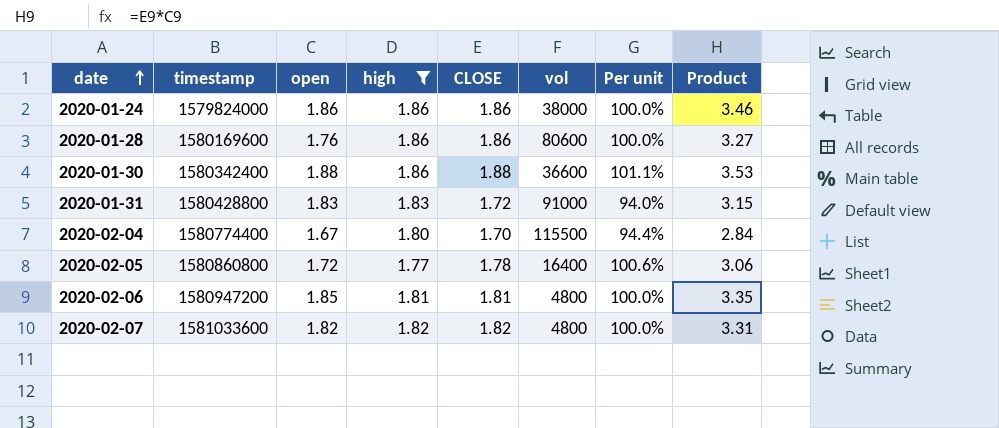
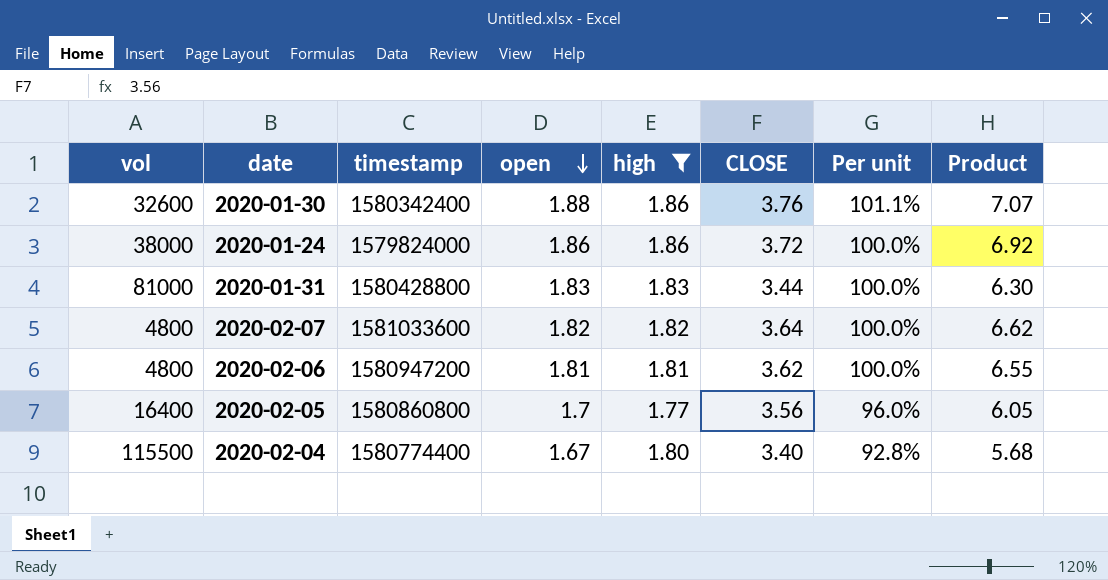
row order: date ascending -> open descending
column vol | position: 6 -> 1
column Per unit | formula: [CLOSE] / [high] -> [open] / [high]
row 2020-01-28: 1580169600 | 1.76 | 1.86 | 1.86 | 80600 | 100.0% | 3.27 -> none
2020-01-30 | vol: 36600 -> 32600
2020-01-30 | CLOSE: 1.88 -> 3.76
2020-01-30 | Product: 3.53 -> 7.07
2020-01-24 | CLOSE: 1.86 -> 3.72
2020-01-24 | Product: 3.46 -> 6.92
2020-01-31 | vol: 91000 -> 81000
2020-01-31 | CLOSE: 1.72 -> 3.44
2020-01-31 | Product: 3.15 -> 6.30
2020-02-07 | CLOSE: 1.82 -> 3.64
2020-02-07 | Product: 3.31 -> 6.62
2020-02-06 | open: 1.85 -> 1.81
2020-02-06 | CLOSE: 1.81 -> 3.62
2020-02-06 | Product: 3.35 -> 6.55
2020-02-05 | open: 1.72 -> 1.7
2020-02-05 | CLOSE: 1.78 -> 3.56
2020-02-05 | Product: 3.06 -> 6.05
2020-02-04 | CLOSE: 1.70 -> 3.40
2020-02-04 | Product: 2.84 -> 5.68

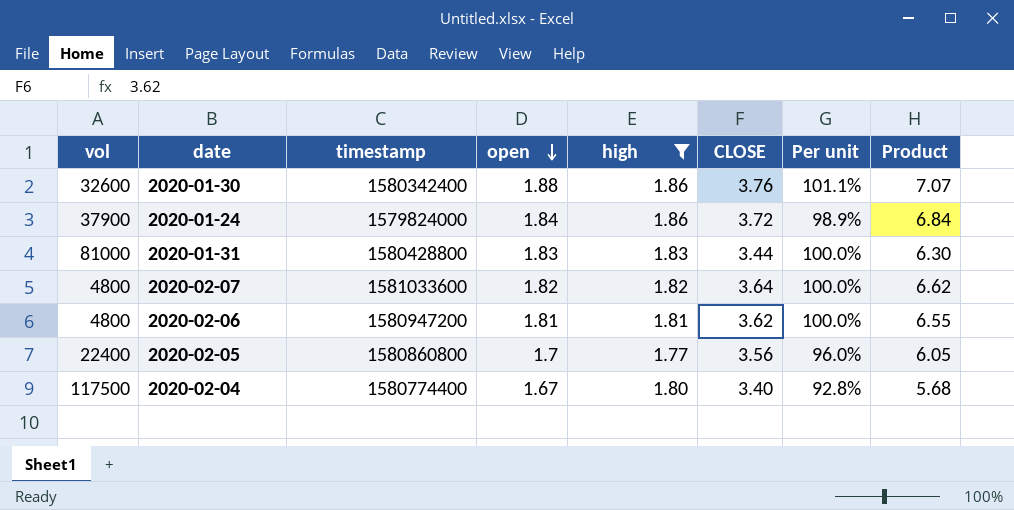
2020-01-24 | vol: 38000 -> 37900
2020-01-24 | open: 1.86 -> 1.84
2020-01-24 | Per unit: 100.0% -> 98.9%
2020-01-24 | Product: 6.92 -> 6.84
2020-02-05 | vol: 16400 -> 22400
2020-02-04 | vol: 115500 -> 117500

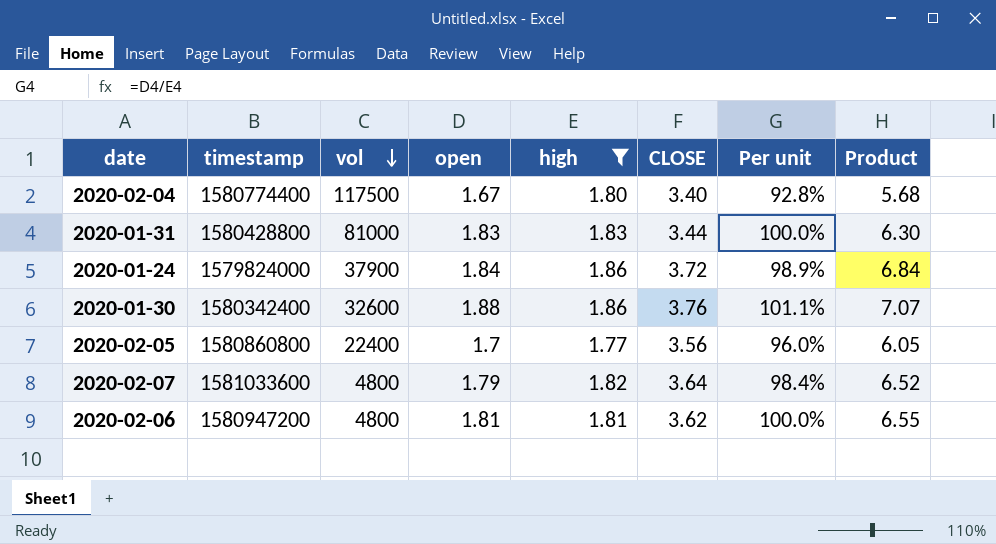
row order: open descending -> vol descending
column vol | position: 1 -> 3
2020-02-07 | open: 1.82 -> 1.79
2020-02-07 | Per unit: 100.0% -> 98.4%
2020-02-07 | Product: 6.62 -> 6.52

